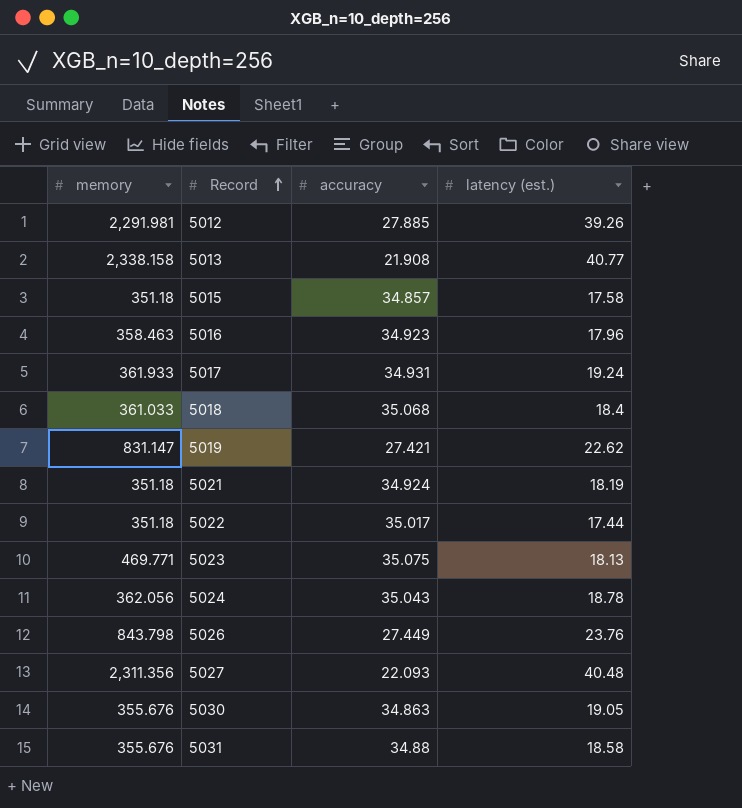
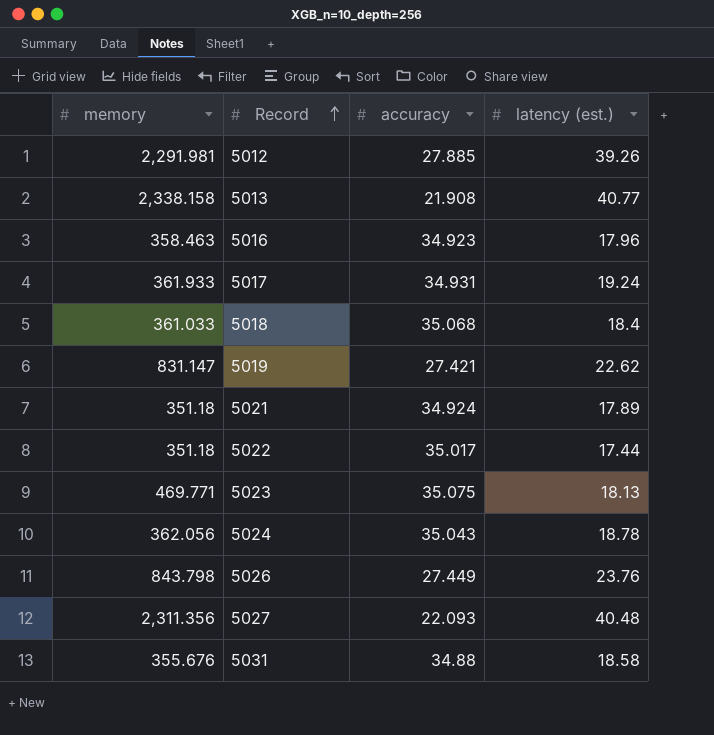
row 5015: 351.18 | 34.857 | 17.58 -> none
row 5030: 355.676 | 34.863 | 19.05 -> none
5021 | latency (est.): 18.19 -> 17.89

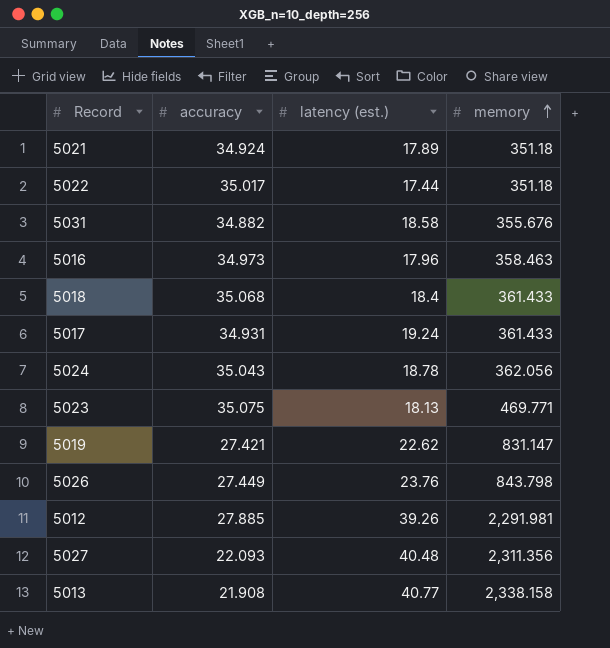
row order: Record ascending -> memory ascending
column memory | position: 1 -> 4
5031 | accuracy: 34.88 -> 34.882
5016 | accuracy: 34.923 -> 34.973
5018 | memory: 361.033 -> 361.433
5017 | memory: 361.933 -> 361.433

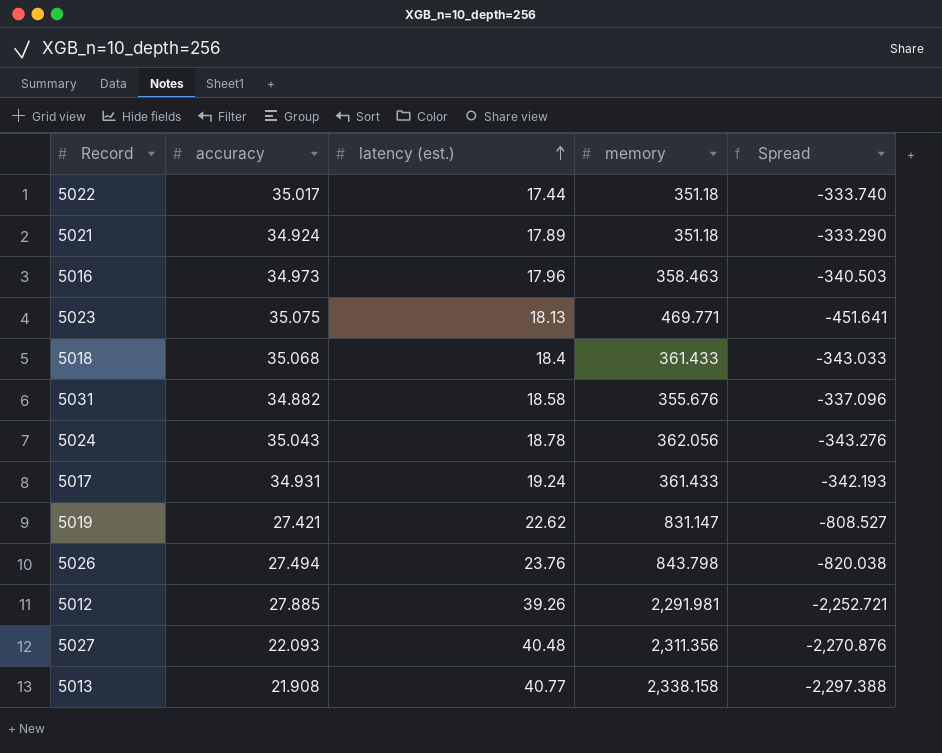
row order: memory ascending -> latency (est.) ascending
column Spread | formula: none -> [latency (est.)] - [memory]
5026 | accuracy: 27.449 -> 27.494

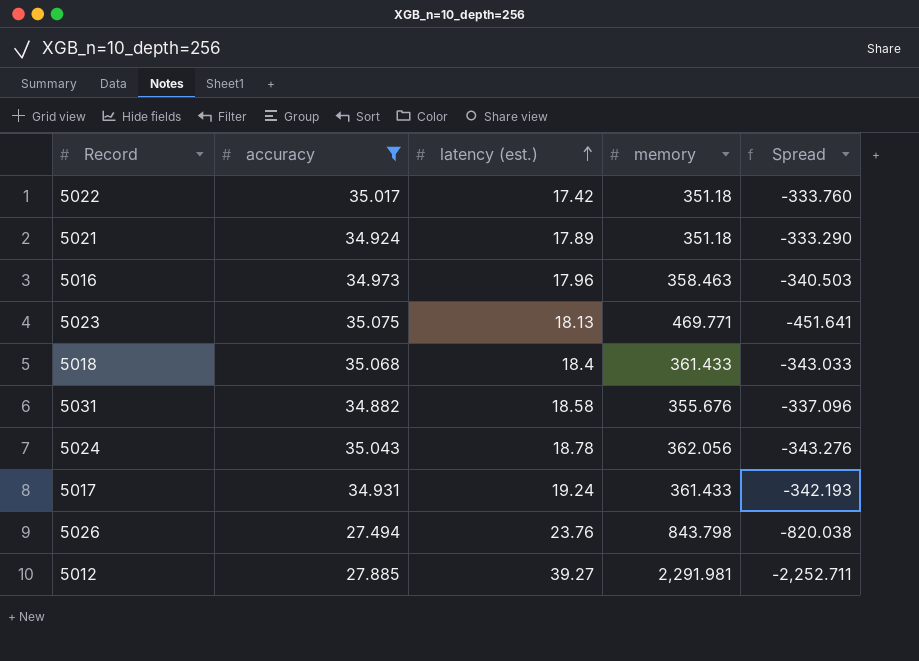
filter: none -> accuracy >= 27.494
5022 | latency (est.): 17.44 -> 17.42
5022 | Spread: -333.740 -> -333.760
5012 | latency (est.): 39.26 -> 39.27
5012 | Spread: -2,252.721 -> -2,252.711

